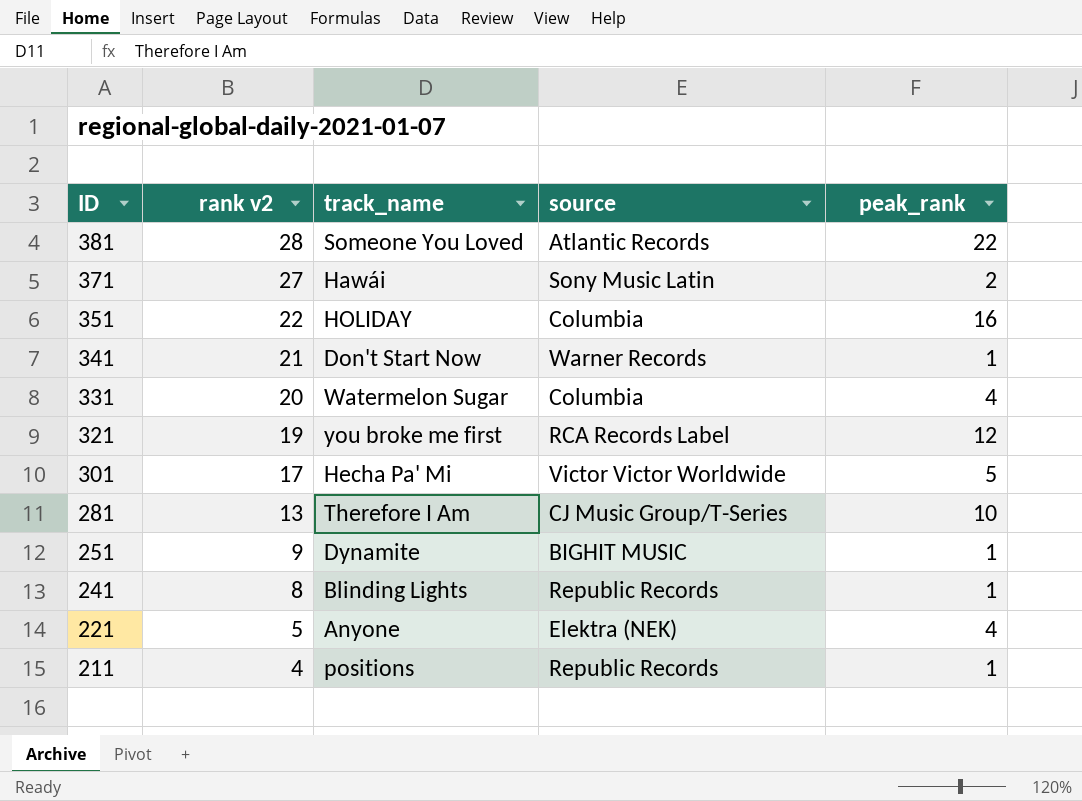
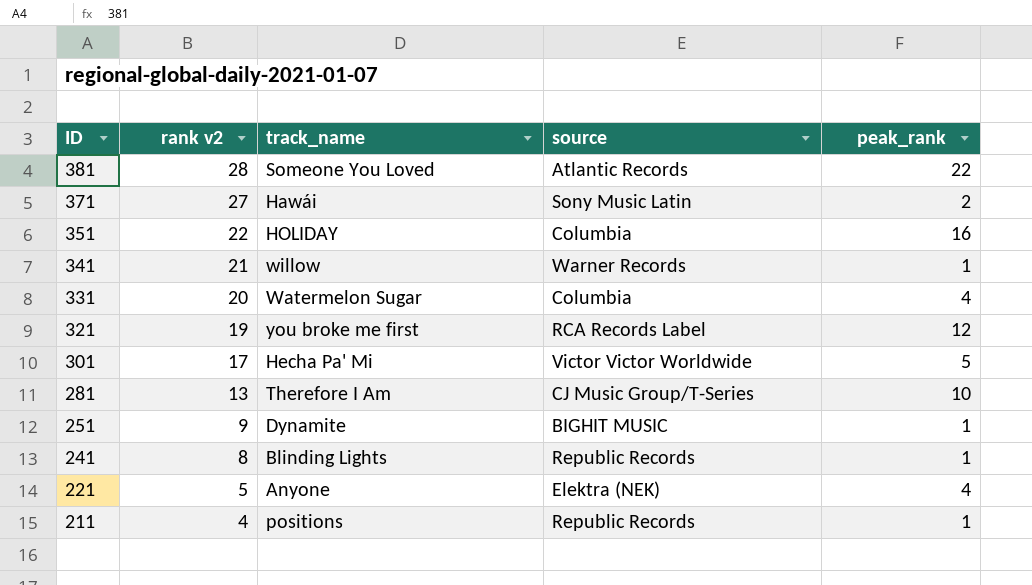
341 | track_name: Don't Start Now -> willow

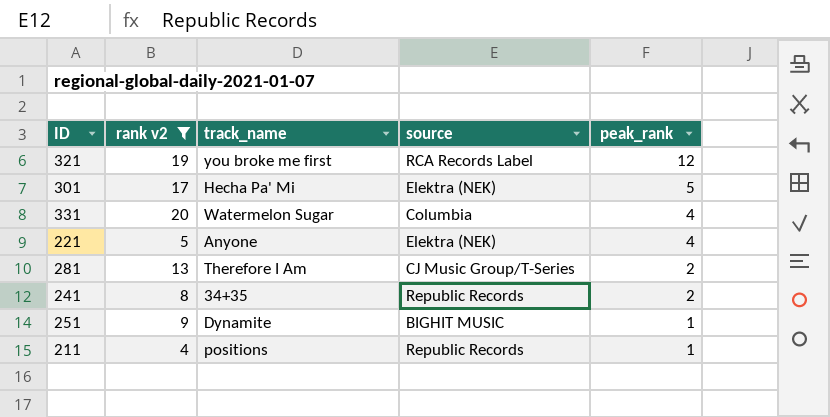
filter: none -> rank v2 <= 20
row order: ID descending -> peak_rank descending
301 | source: Victor Victor Worldwide -> Elektra (NEK)
281 | peak_rank: 10 -> 2
241 | track_name: Blinding Lights -> 34+35
241 | peak_rank: 1 -> 2

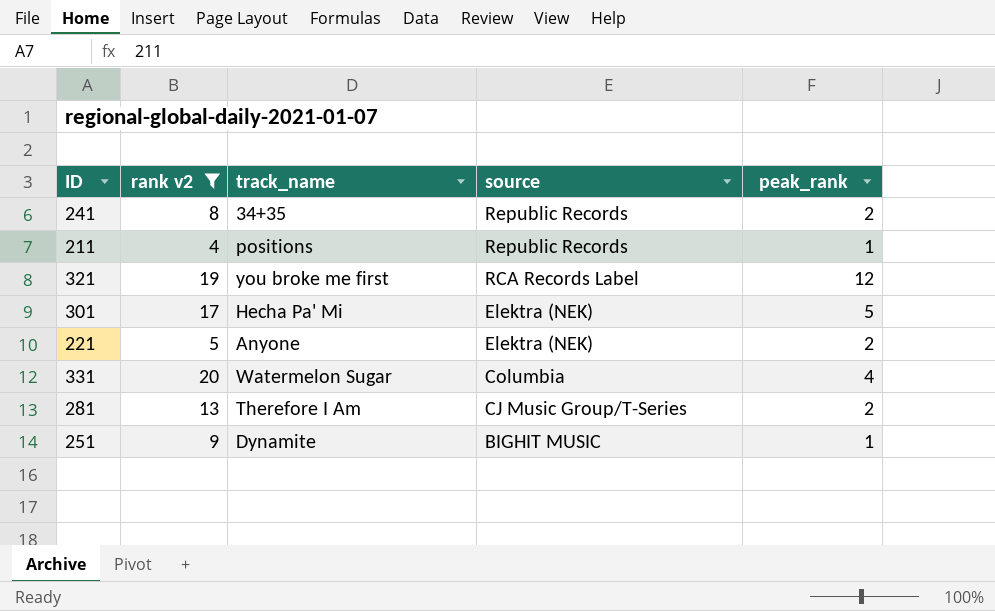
row order: peak_rank descending -> source descending
221 | peak_rank: 4 -> 2

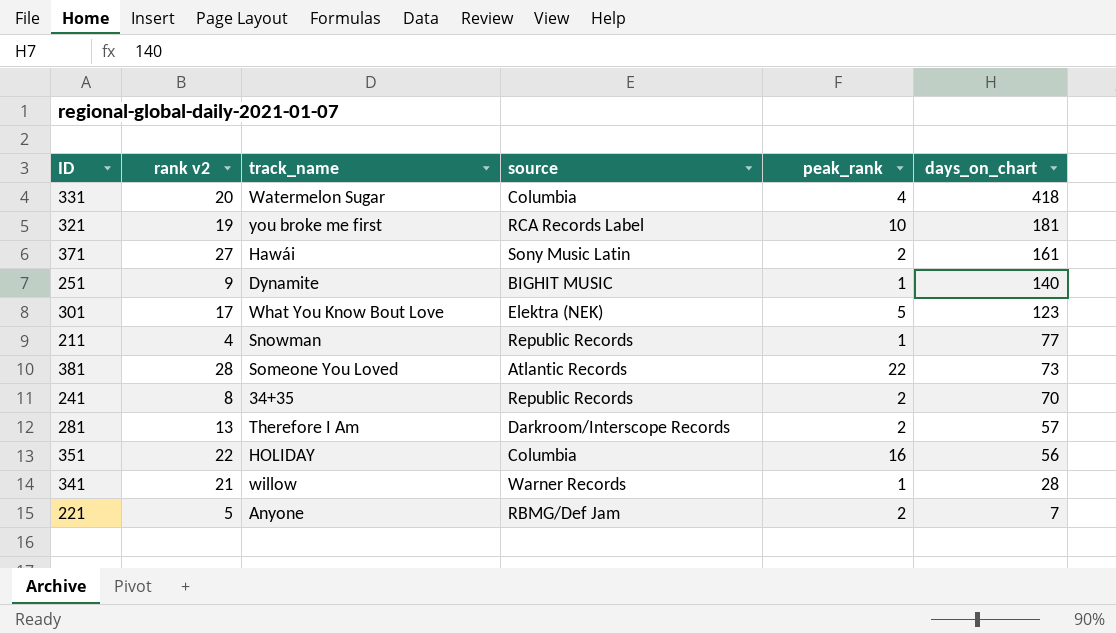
filter: rank v2 <= 20 -> none
row order: source descending -> days_on_chart descending
column days_on_chart | position: none -> 6
321 | peak_rank: 12 -> 10
301 | track_name: Hecha Pa' Mi -> What You Know Bout Love
211 | track_name: positions -> Snowman
281 | source: CJ Music Group/T-Series -> Darkroom/Interscope Records
221 | source: Elektra (NEK) -> RBMG/Def Jam

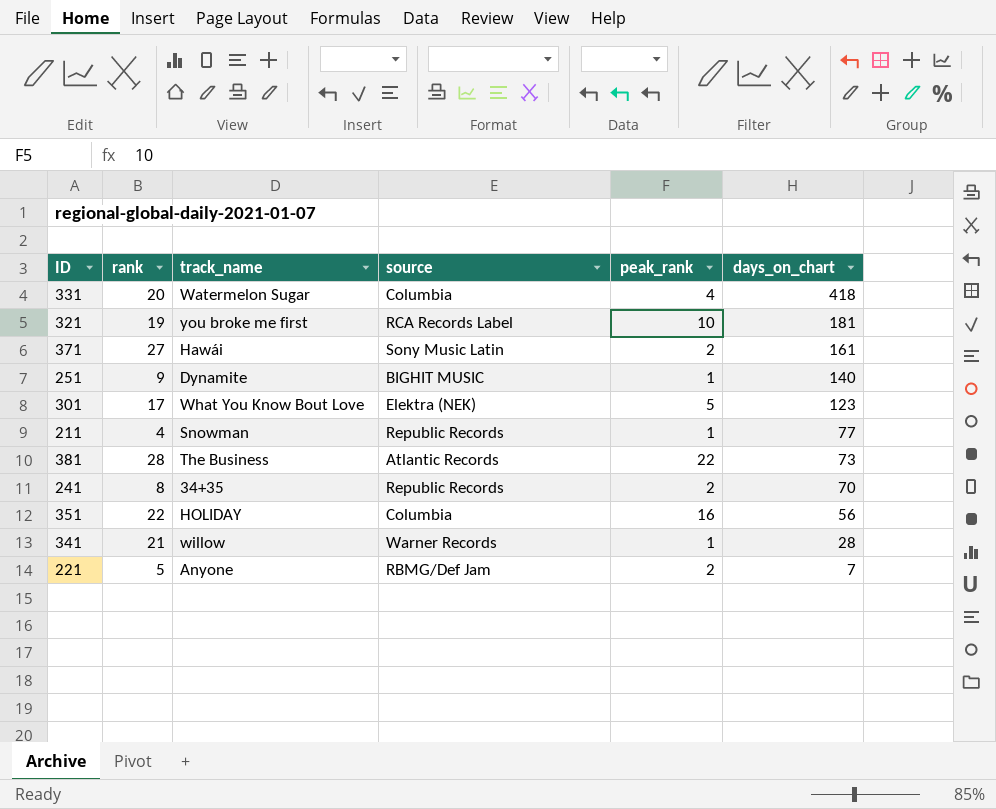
column name: rank v2 -> rank
row 281: 13 | Therefore I Am | Darkroom/Interscope Records | 2 | 57 -> none
381 | track_name: Someone You Loved -> The Business

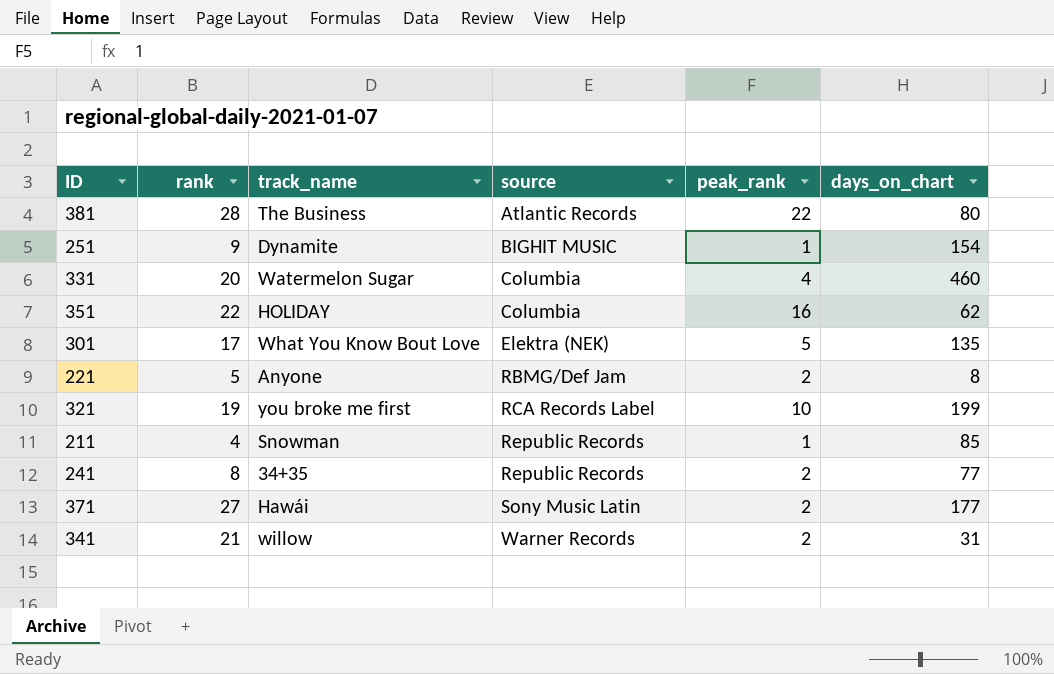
row order: days_on_chart descending -> source ascending
381 | days_on_chart: 73 -> 80
251 | days_on_chart: 140 -> 154
331 | days_on_chart: 418 -> 460
351 | days_on_chart: 56 -> 62
301 | days_on_chart: 123 -> 135
221 | days_on_chart: 7 -> 8
321 | days_on_chart: 181 -> 199
211 | days_on_chart: 77 -> 85
241 | days_on_chart: 70 -> 77
371 | days_on_chart: 161 -> 177
341 | peak_rank: 1 -> 2
341 | days_on_chart: 28 -> 31

